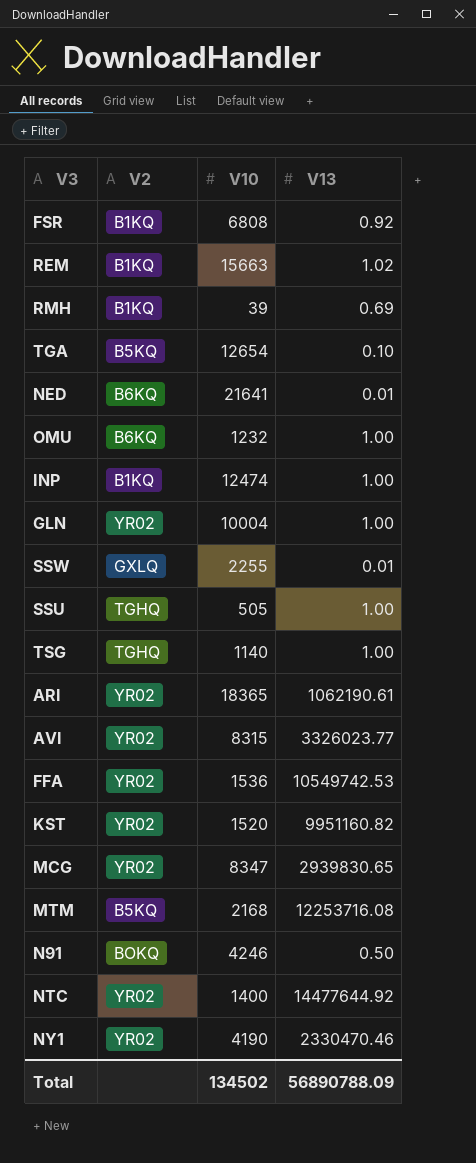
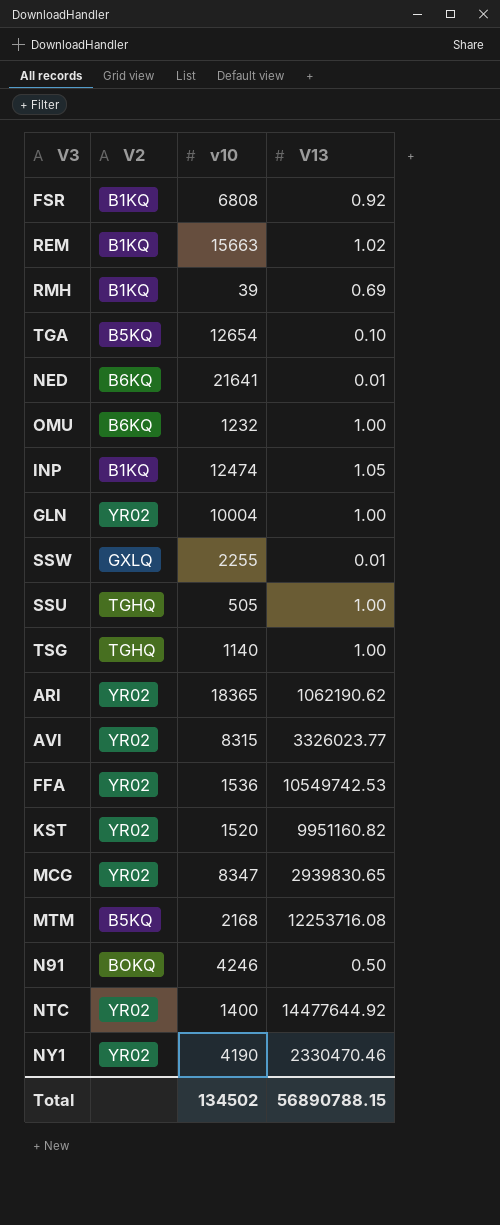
column name: V10 -> v10
INP | V13: 1.00 -> 1.05
ARI | V13: 1062190.61 -> 1062190.62
Total | V13: 56890788.09 -> 56890788.15

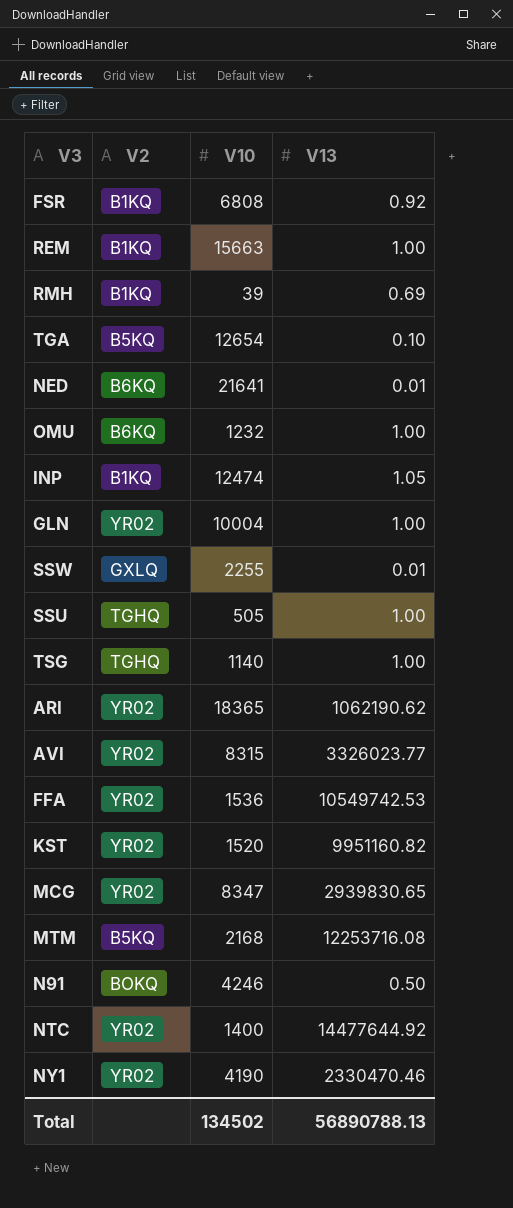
column name: v10 -> V10
REM | V13: 1.02 -> 1.00
Total | V13: 56890788.15 -> 56890788.13

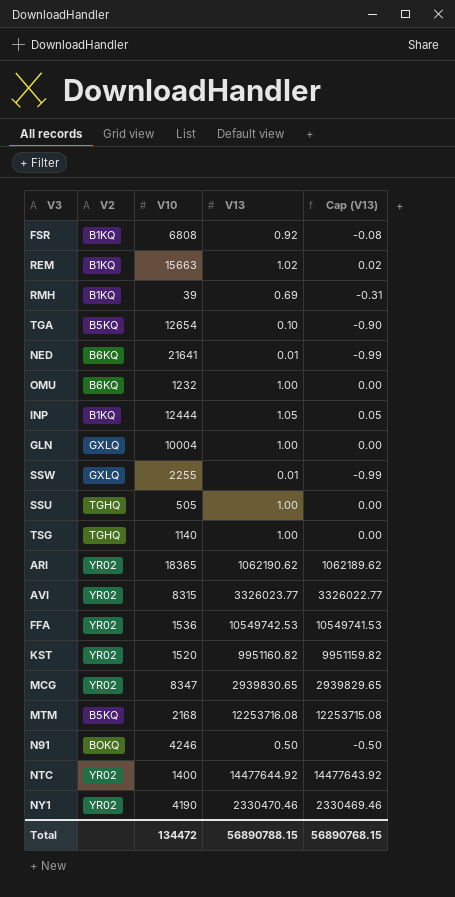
column Cap (V13) | formula: none -> [V13] - 1
REM | V13: 1.00 -> 1.02
INP | V10: 12474 -> 12444
GLN | V2: YR02 -> GXLQ
Total | V10: 134502 -> 134472
Total | V13: 56890788.13 -> 56890788.15

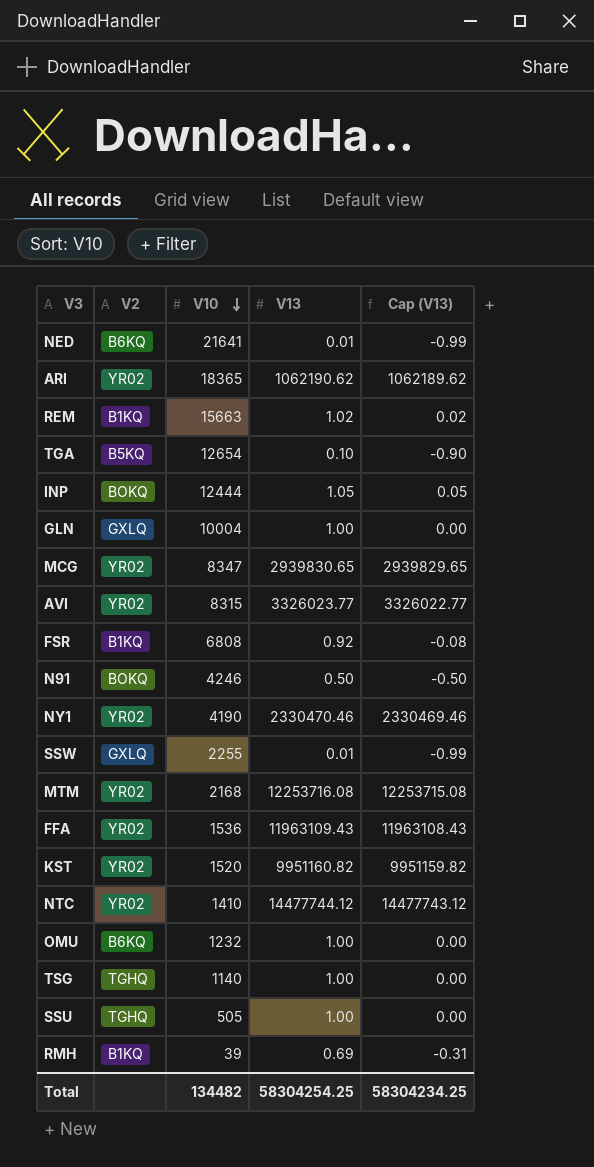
row order: none -> V10 descending
INP | V2: B1KQ -> BOKQ
MTM | V2: B5KQ -> YR02
FFA | V13: 10549742.53 -> 11963109.43
FFA | Cap (V13): 10549741.53 -> 11963108.43
NTC | V10: 1400 -> 1410
NTC | V13: 14477644.92 -> 14477744.12
NTC | Cap (V13): 14477643.92 -> 14477743.12
Total | V10: 134472 -> 134482
Total | V13: 56890788.15 -> 58304254.25
Total | Cap (V13): 56890768.15 -> 58304234.25

